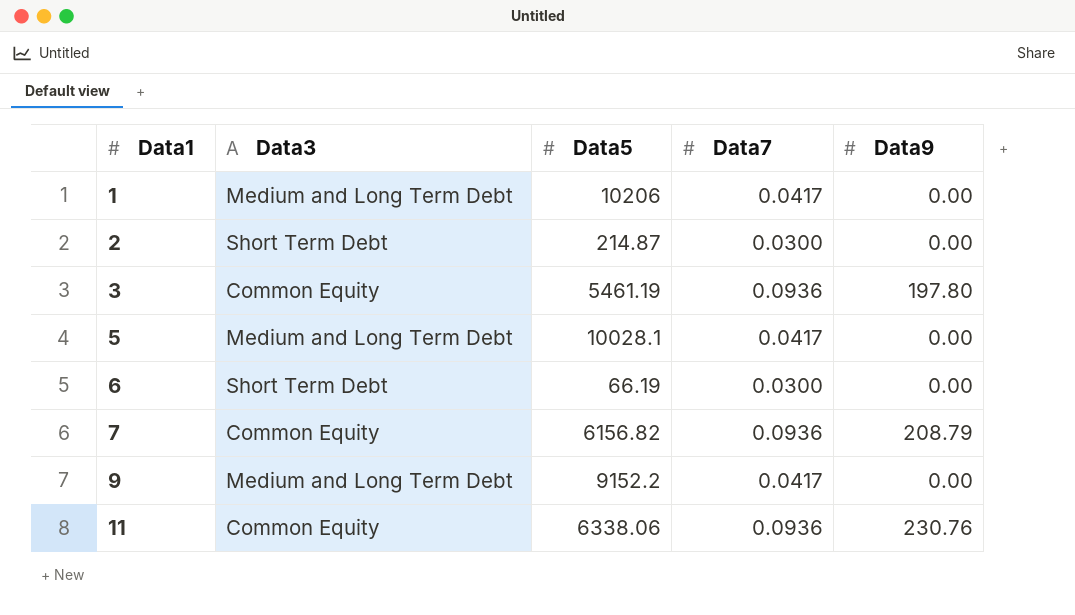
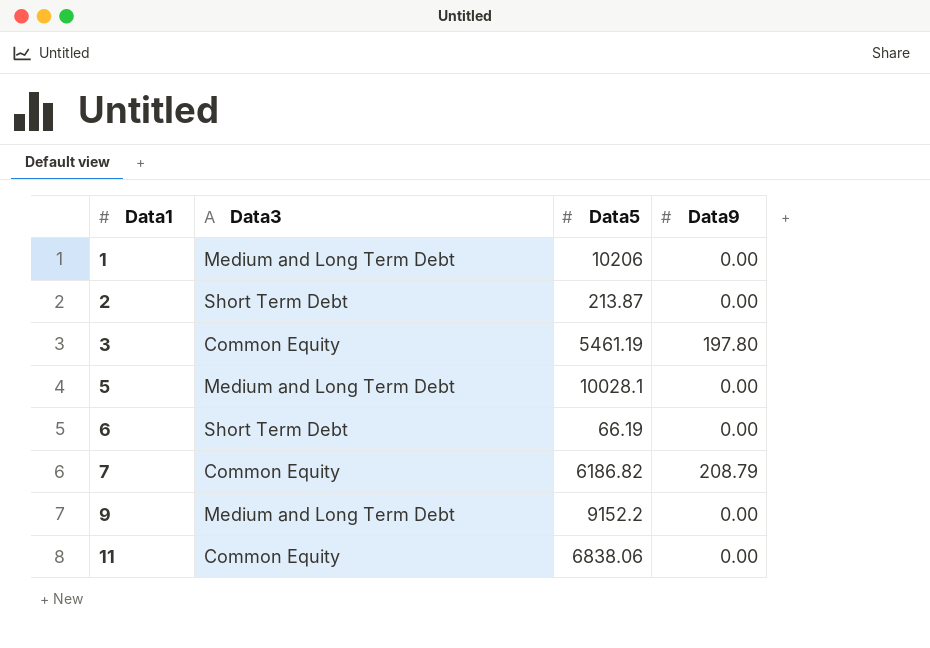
column Data7 | position: 4 -> none
2 | Data5: 214.87 -> 213.87
7 | Data5: 6156.82 -> 6186.82
11 | Data5: 6338.06 -> 6838.06
11 | Data9: 230.76 -> 0.00

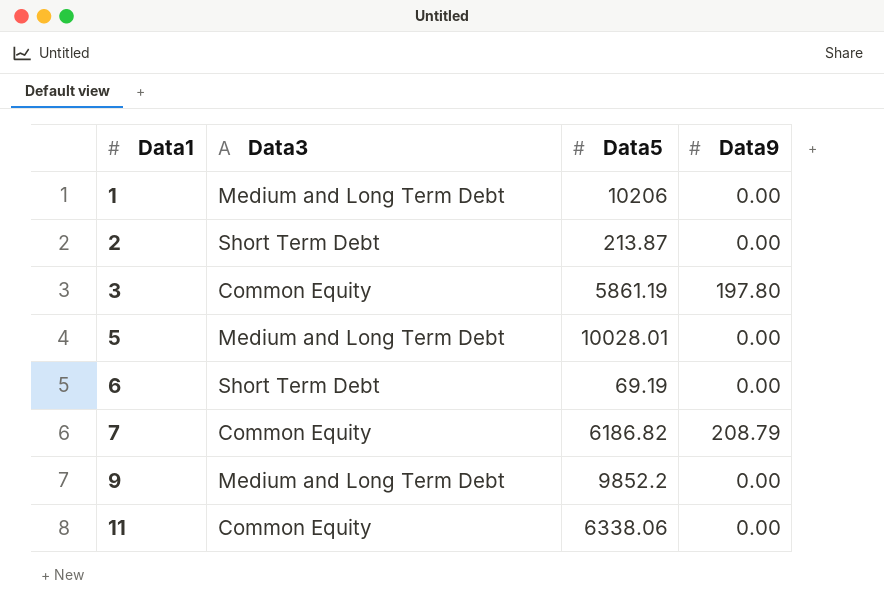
3 | Data5: 5461.19 -> 5861.19
5 | Data5: 10028.1 -> 10028.01
6 | Data5: 66.19 -> 69.19
9 | Data5: 9152.2 -> 9852.2
11 | Data5: 6838.06 -> 6338.06

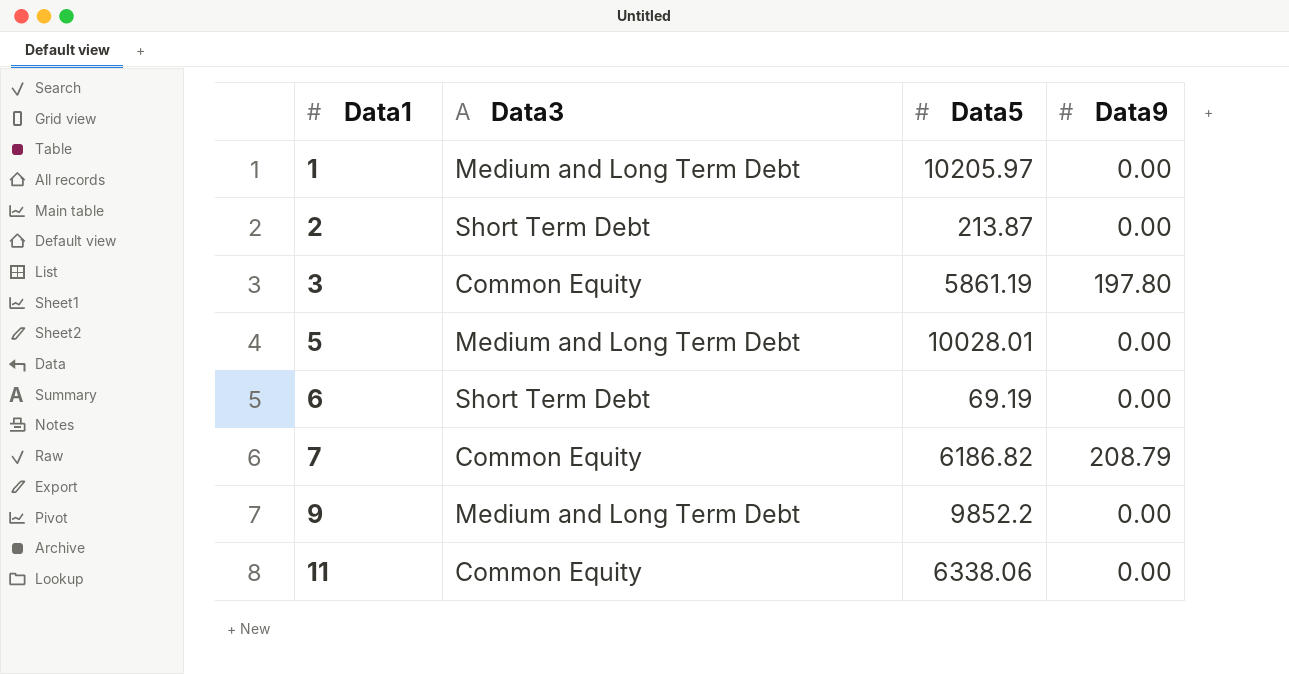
1 | Data5: 10206 -> 10205.97

